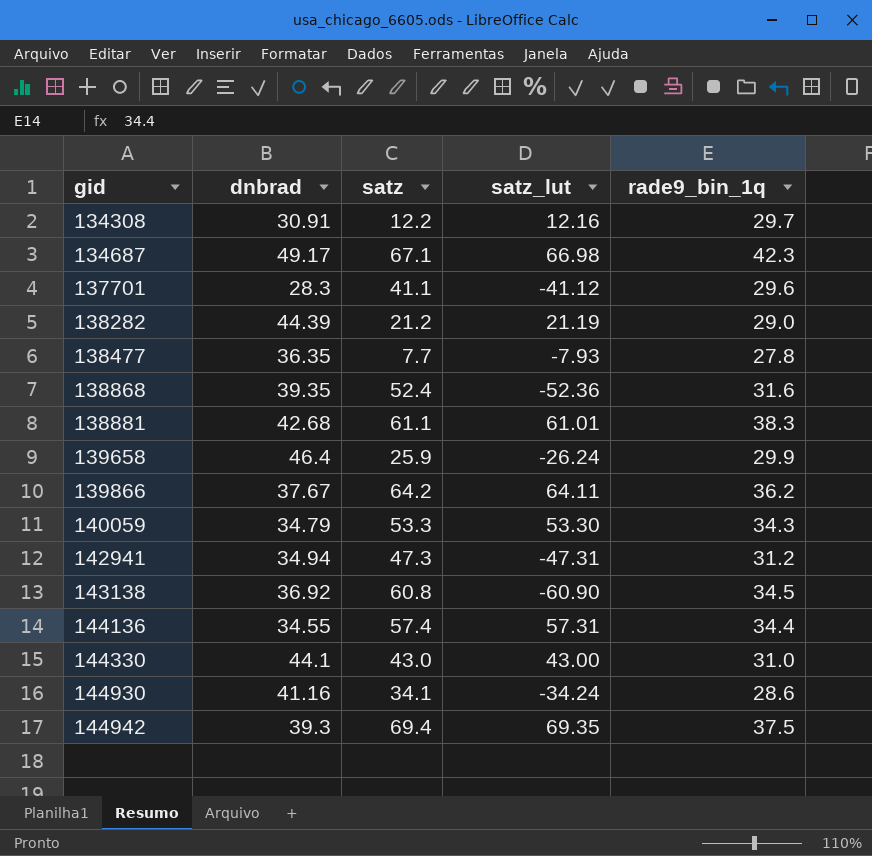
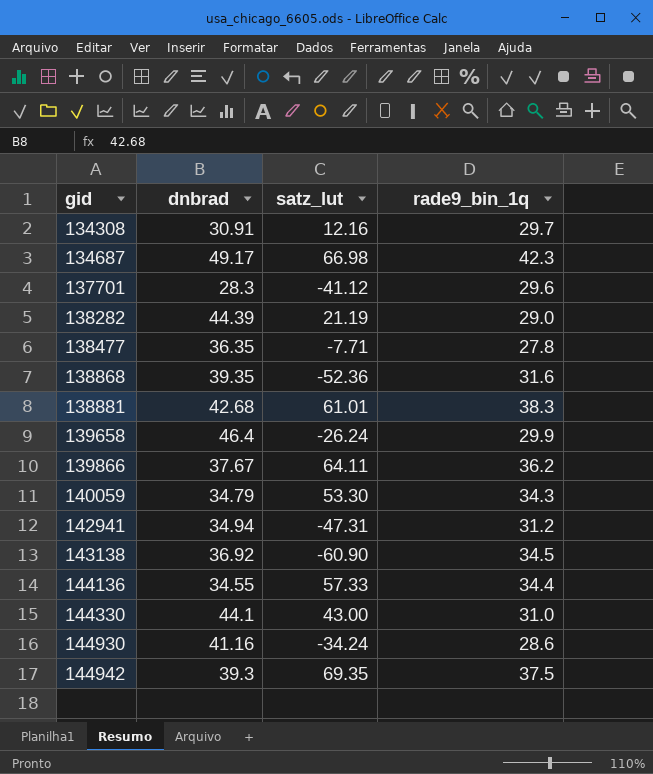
column satz | position: 3 -> none
138477 | satz_lut: -7.93 -> -7.71
144136 | satz_lut: 57.31 -> 57.33

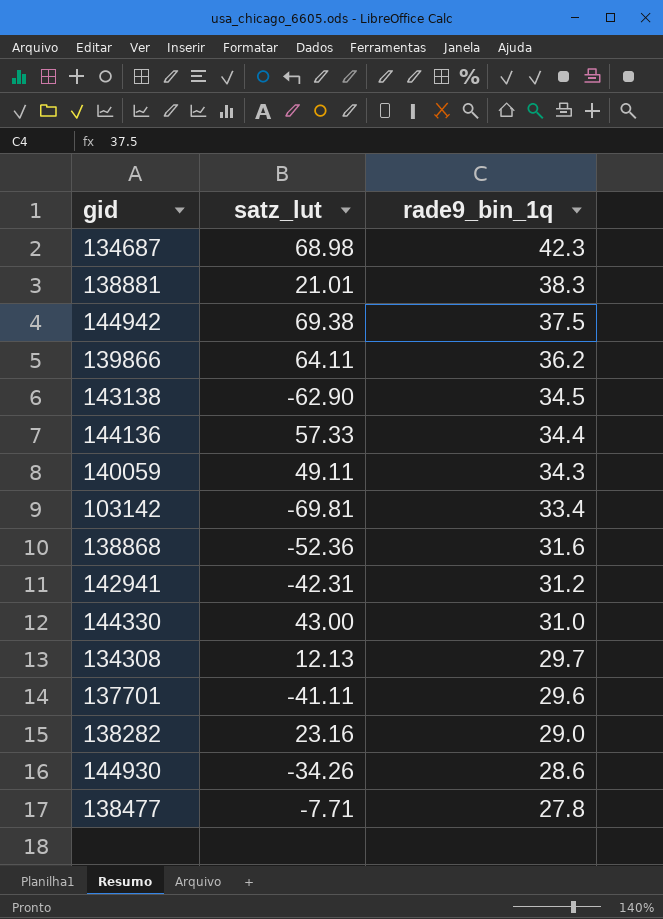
row order: gid ascending -> rade9_bin_1q descending
column dnbrad | position: 2 -> none
row 139658: 46.4 | -26.24 | 29.9 -> none
134687 | satz_lut: 66.98 -> 68.98
138881 | satz_lut: 61.01 -> 21.01
144942 | satz_lut: 69.35 -> 69.38
143138 | satz_lut: -60.90 -> -62.90
140059 | satz_lut: 53.30 -> 49.11
row 103142: none -> -69.81 | 33.4
142941 | satz_lut: -47.31 -> -42.31
134308 | satz_lut: 12.16 -> 12.13
137701 | satz_lut: -41.12 -> -41.11
138282 | satz_lut: 21.19 -> 23.16
144930 | satz_lut: -34.24 -> -34.26

